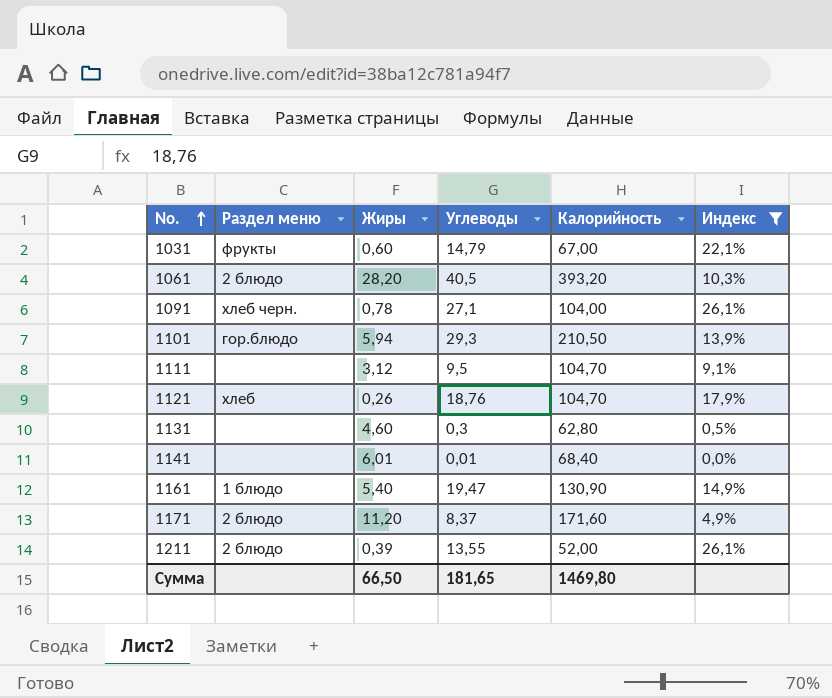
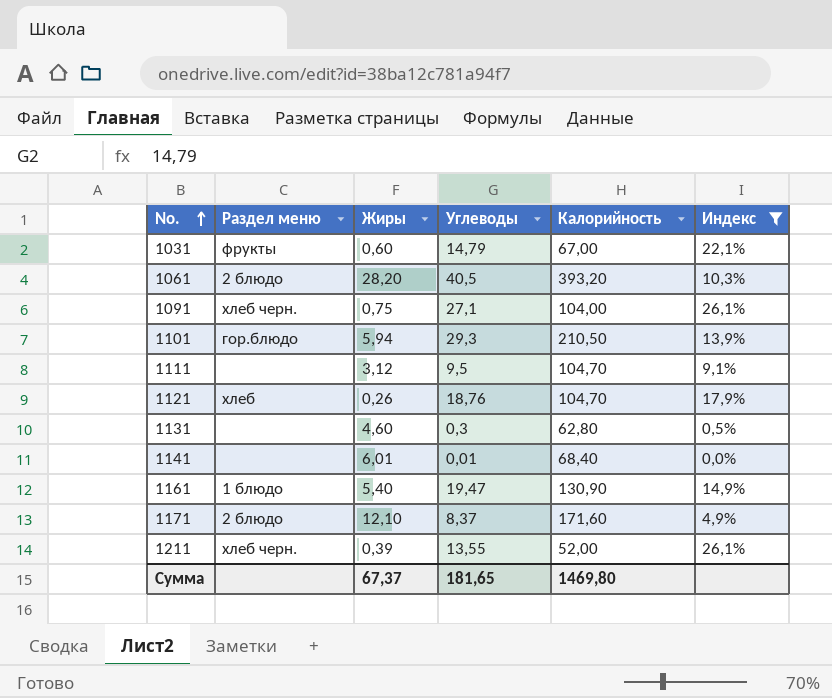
1091 | Жиры: 0,78 -> 0,75
1171 | Жиры: 11,20 -> 12,10
1211 | Раздел меню: 2 блюдо -> хлеб черн.
Сумма | Жиры: 66,50 -> 67,37

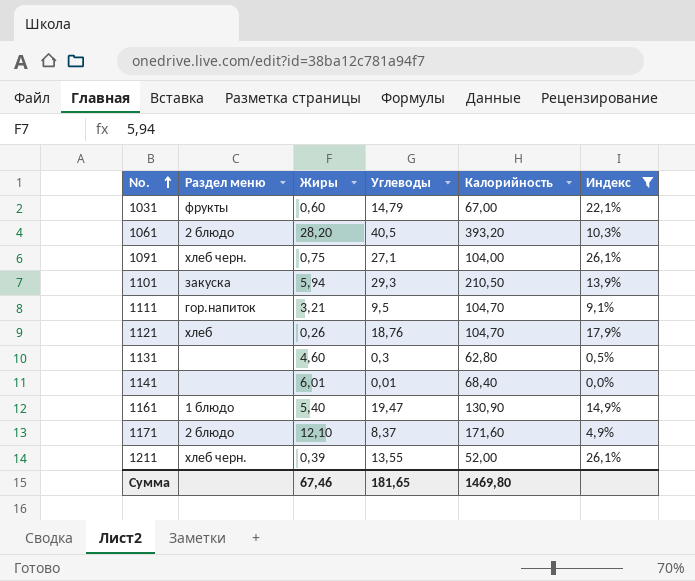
1101 | Раздел меню: гор.блюдо -> закуска
1111 | Раздел меню: none -> гор.напиток
1111 | Жиры: 3,12 -> 3,21
Сумма | Жиры: 67,37 -> 67,46

